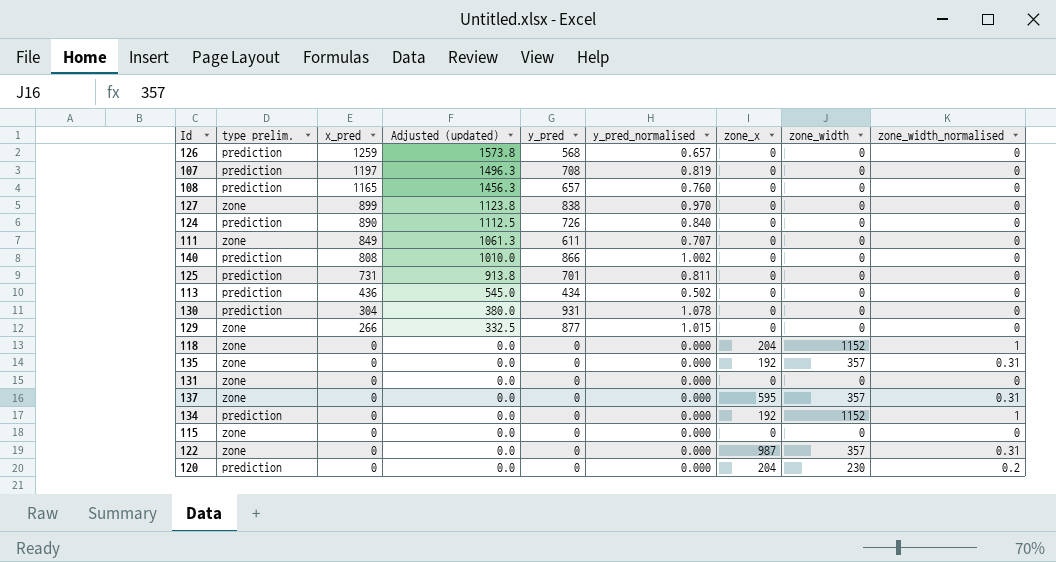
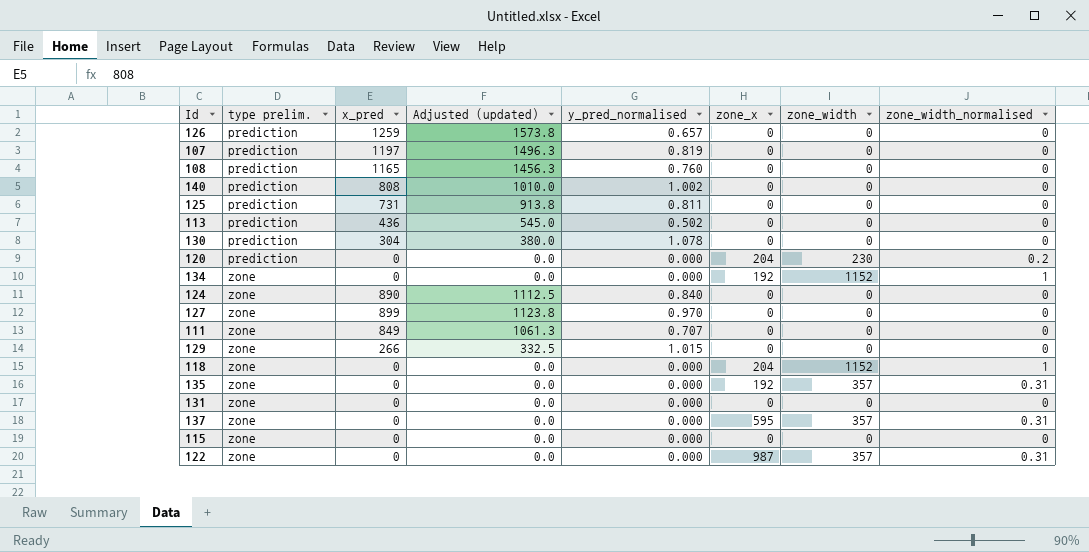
row order: x_pred descending -> type prelim. ascending
column y_pred | position: 5 -> none
134 | type prelim.: prediction -> zone
124 | type prelim.: prediction -> zone

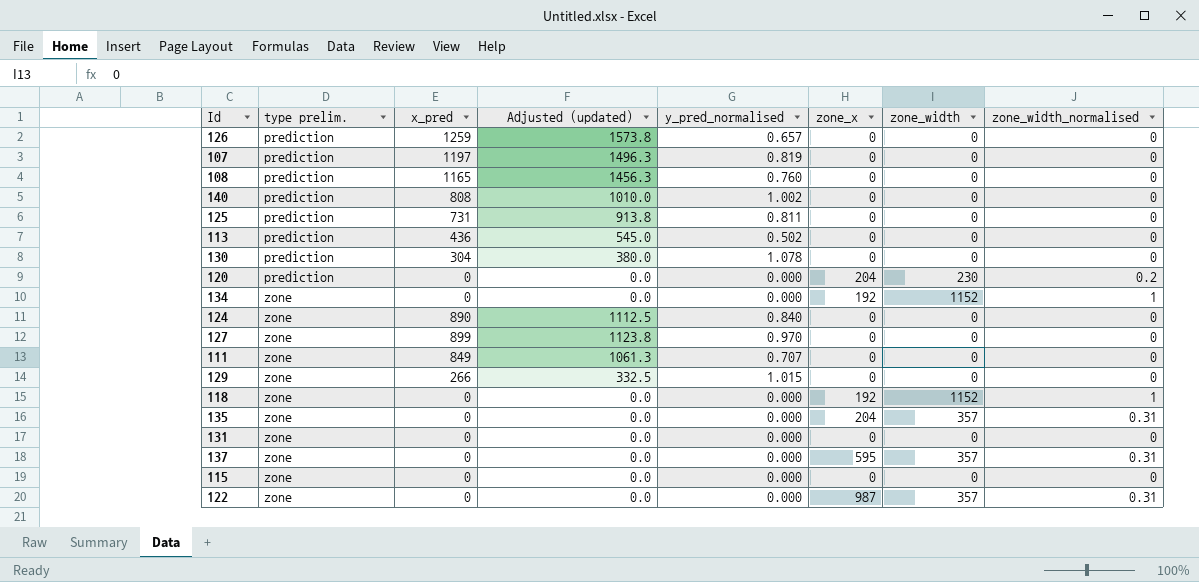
118 | zone_x: 204 -> 192
135 | zone_x: 192 -> 204

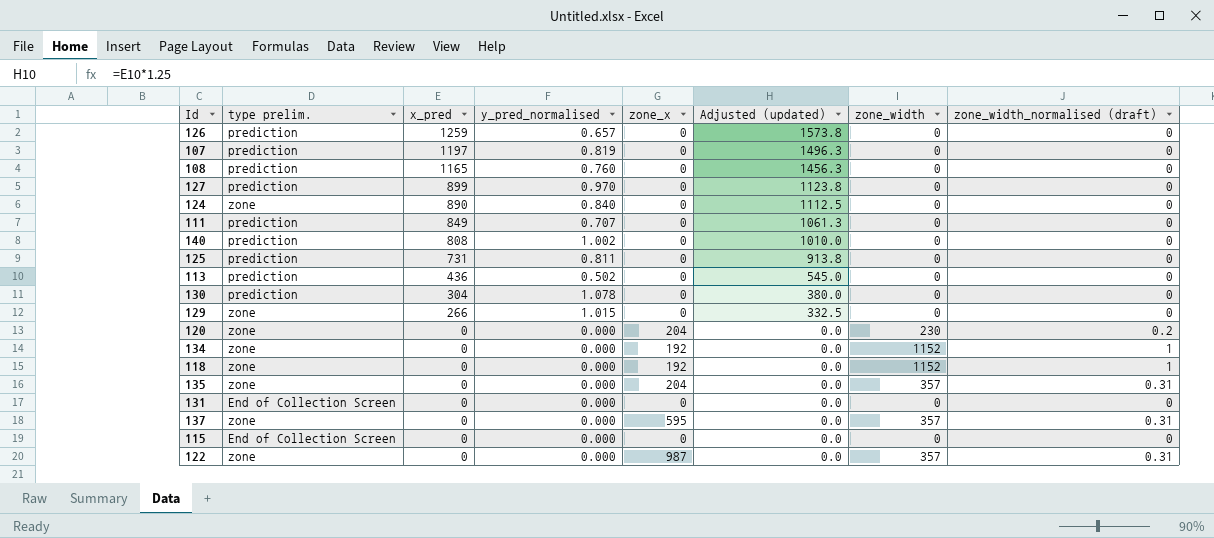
row order: type prelim. ascending -> x_pred descending
column Adjusted (updated) | position: 4 -> 6
column name: zone_width_normalised -> zone_width_normalised (draft)
127 | type prelim.: zone -> prediction
111 | type prelim.: zone -> prediction
120 | type prelim.: prediction -> zone
131 | type prelim.: zone -> End of Collection Screen
115 | type prelim.: zone -> End of Collection Screen

